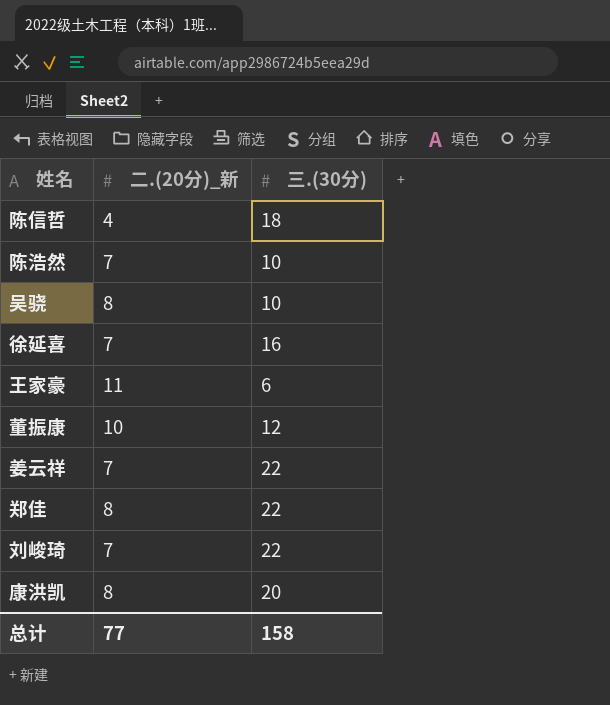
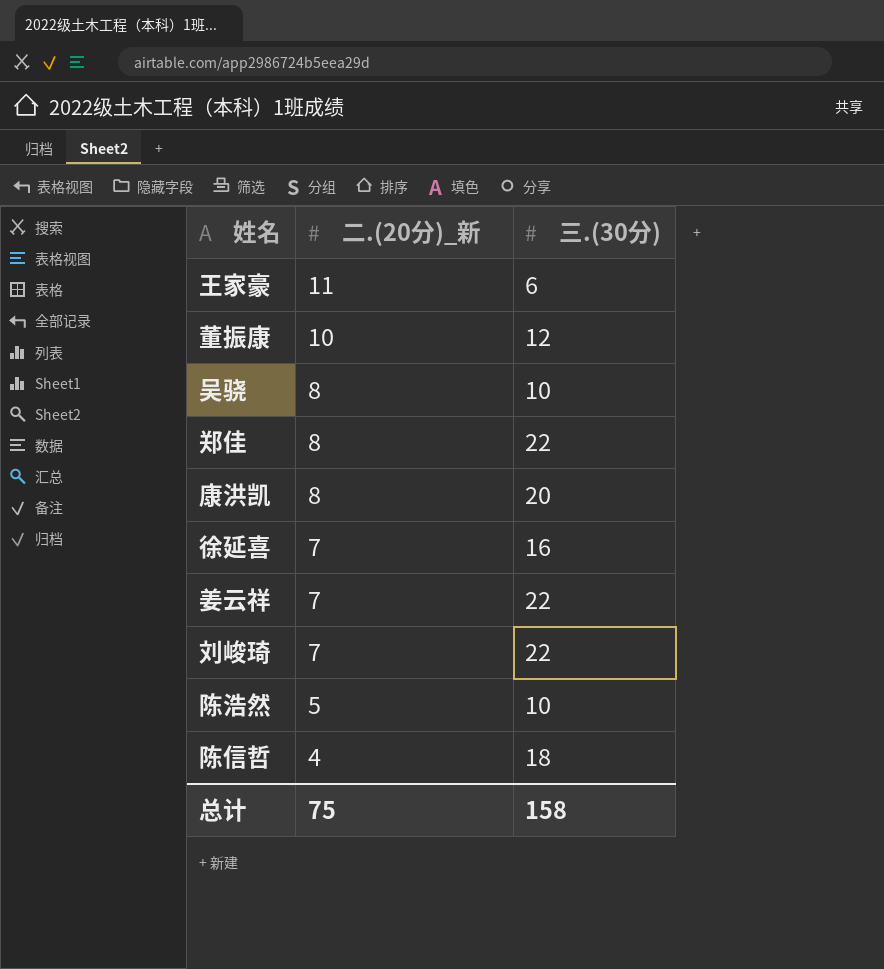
row order: none -> 二.(20分)_新 descending
陈浩然 | 二.(20分)_新: 7 -> 5
总计 | 二.(20分)_新: 77 -> 75

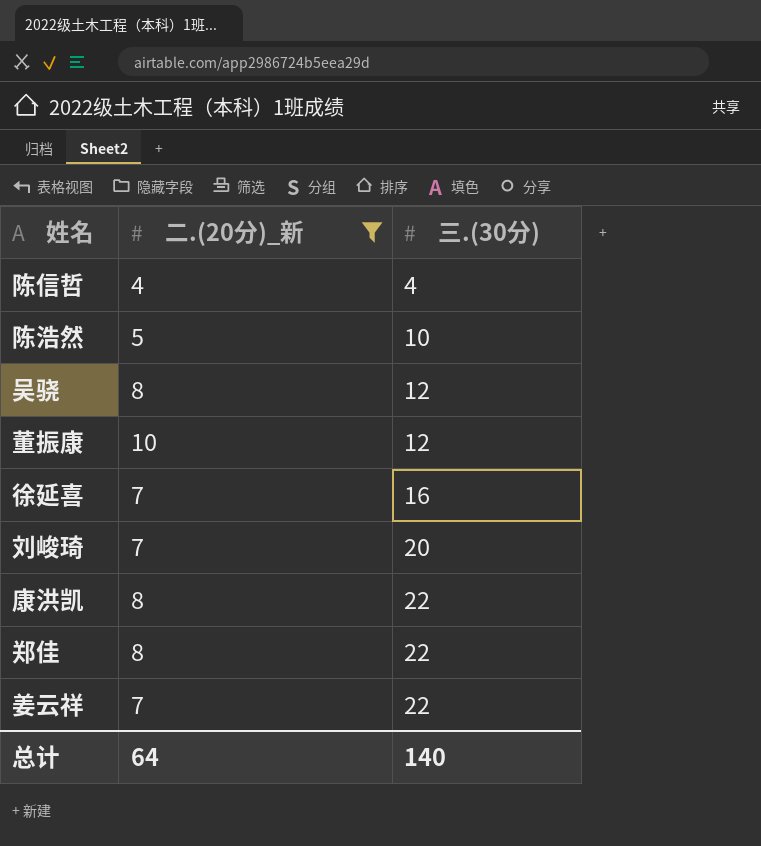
filter: none -> 二.(20分)_新 != 11
row order: 二.(20分)_新 descending -> 三.(30分) ascending
陈信哲 | 三.(30分): 18 -> 4
吴骁 | 三.(30分): 10 -> 12
刘峻琦 | 三.(30分): 22 -> 20
康洪凯 | 三.(30分): 20 -> 22
总计 | 二.(20分)_新: 75 -> 64
总计 | 三.(30分): 158 -> 140

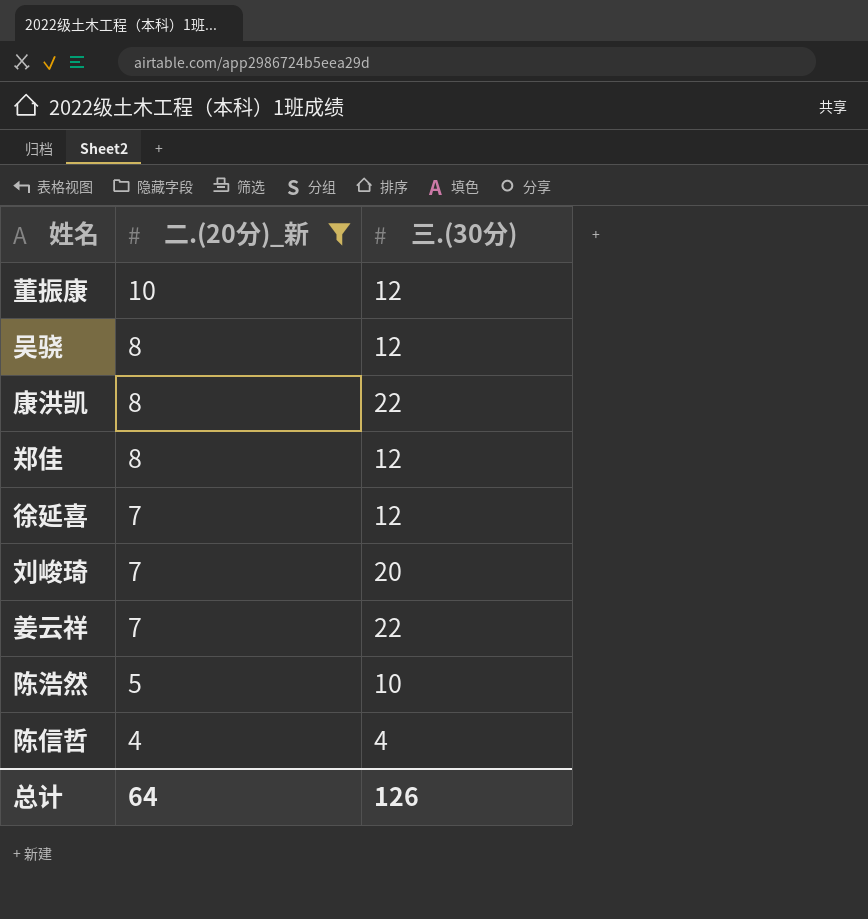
row order: 三.(30分) ascending -> 二.(20分)_新 descending
郑佳 | 三.(30分): 22 -> 12
徐延喜 | 三.(30分): 16 -> 12
总计 | 三.(30分): 140 -> 126

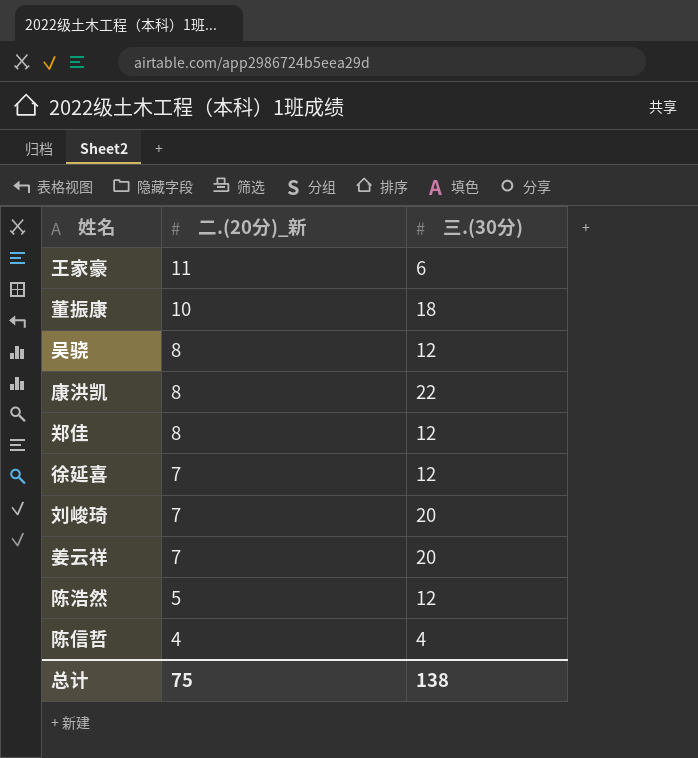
filter: 二.(20分)_新 != 11 -> none
董振康 | 三.(30分): 12 -> 18
姜云祥 | 三.(30分): 22 -> 20
陈浩然 | 三.(30分): 10 -> 12
总计 | 二.(20分)_新: 64 -> 75
总计 | 三.(30分): 126 -> 138

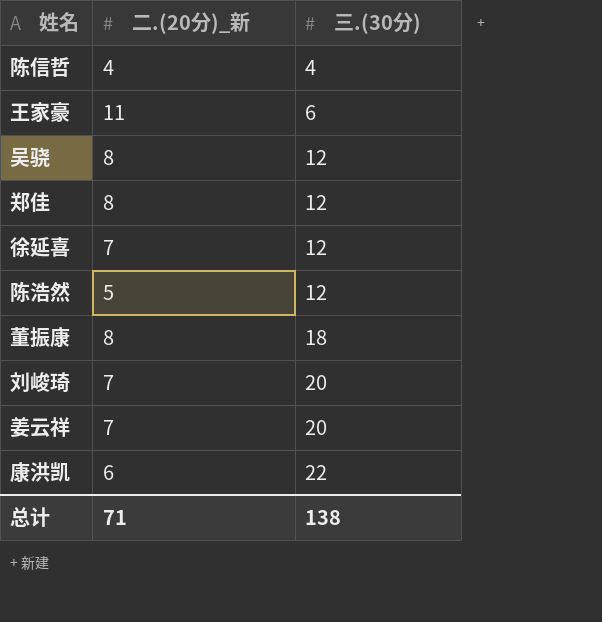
row order: 二.(20分)_新 descending -> 三.(30分) ascending
董振康 | 二.(20分)_新: 10 -> 8
康洪凯 | 二.(20分)_新: 8 -> 6
总计 | 二.(20分)_新: 75 -> 71

